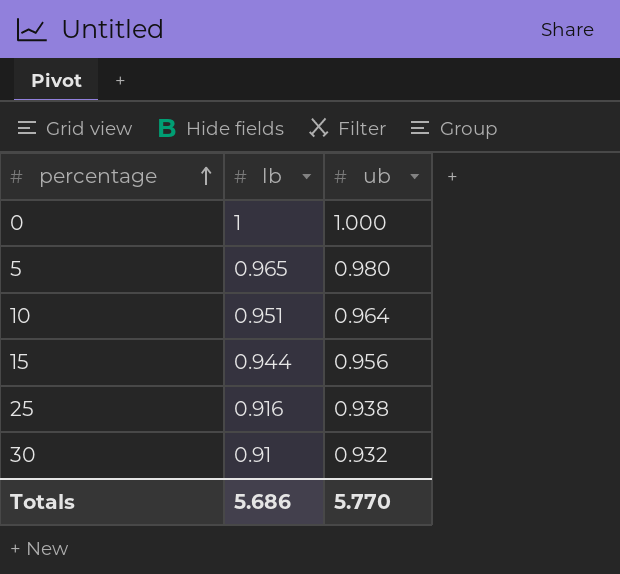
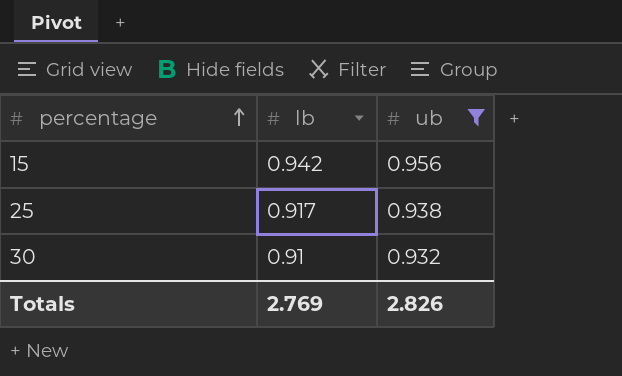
filter: none -> ub <= 0.956
15 | lb: 0.944 -> 0.942
25 | lb: 0.916 -> 0.917
Totals | lb: 5.686 -> 2.769
Totals | ub: 5.770 -> 2.826

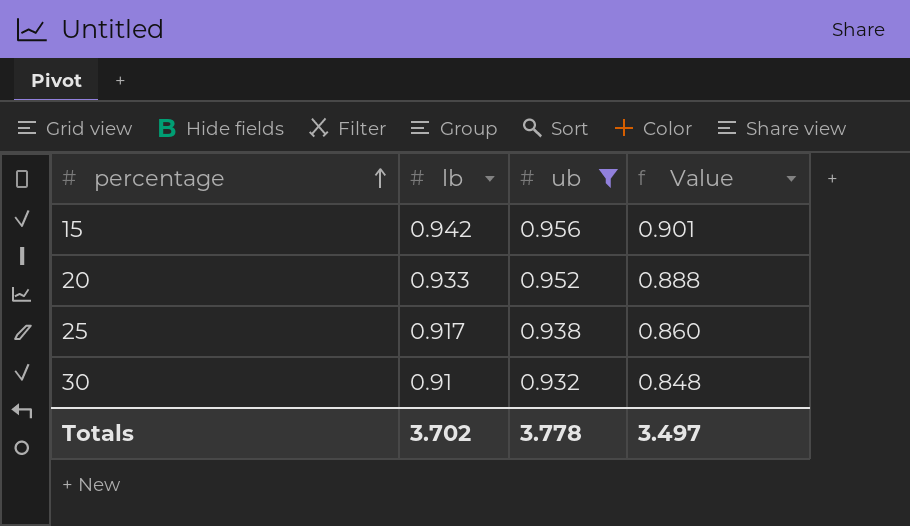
column Value | formula: none -> [lb] * [ub]
row 20: none -> 0.933 | 0.952 | 0.888
Totals | lb: 2.769 -> 3.702
Totals | ub: 2.826 -> 3.778

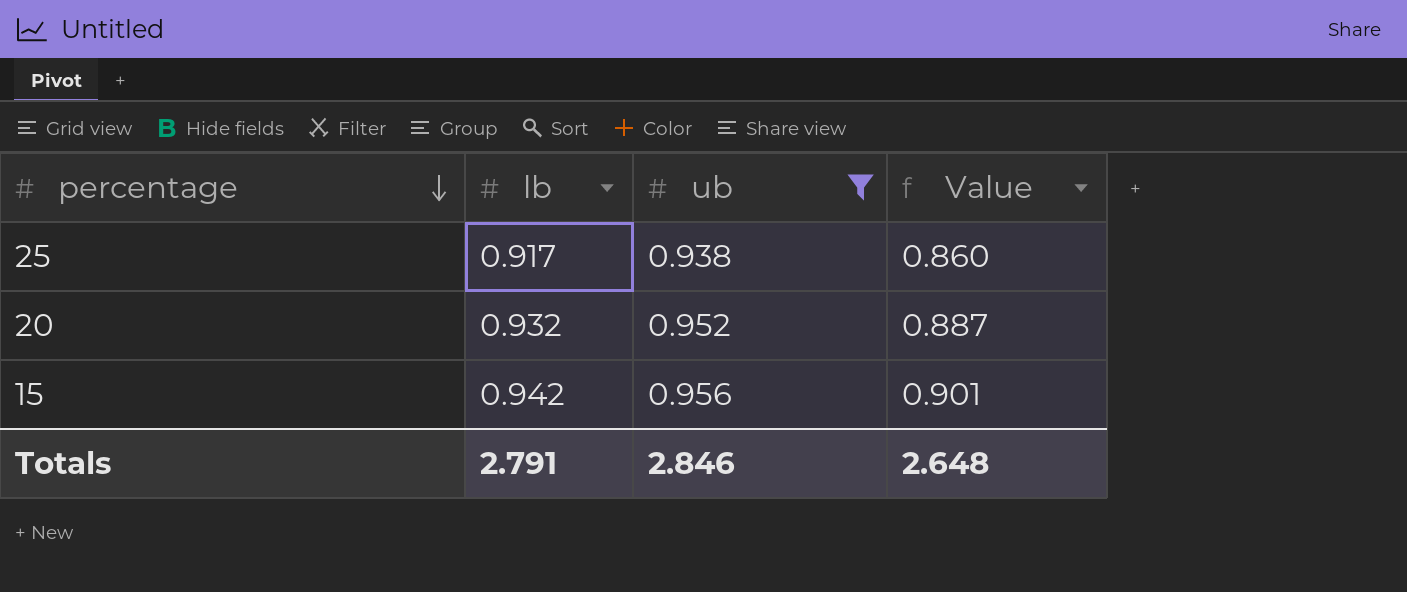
row order: percentage ascending -> percentage descending
row 30: 0.91 | 0.932 | 0.848 -> none
20 | lb: 0.933 -> 0.932
20 | Value: 0.888 -> 0.887
Totals | lb: 3.702 -> 2.791
Totals | ub: 3.778 -> 2.846
Totals | Value: 3.497 -> 2.648

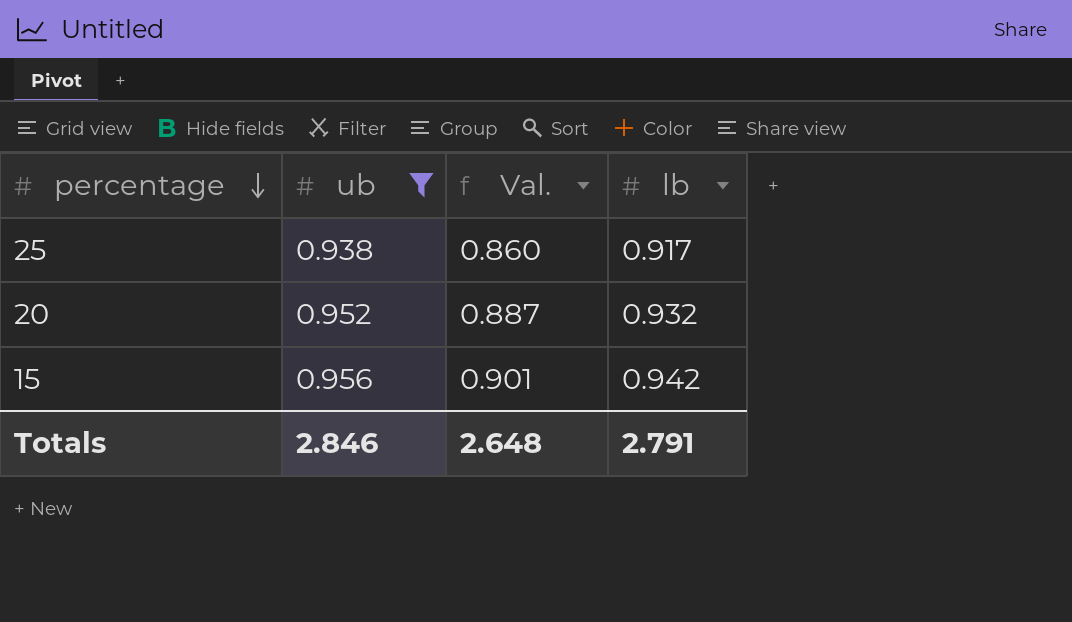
column name: Value -> Val.
column lb | position: 2 -> 4

